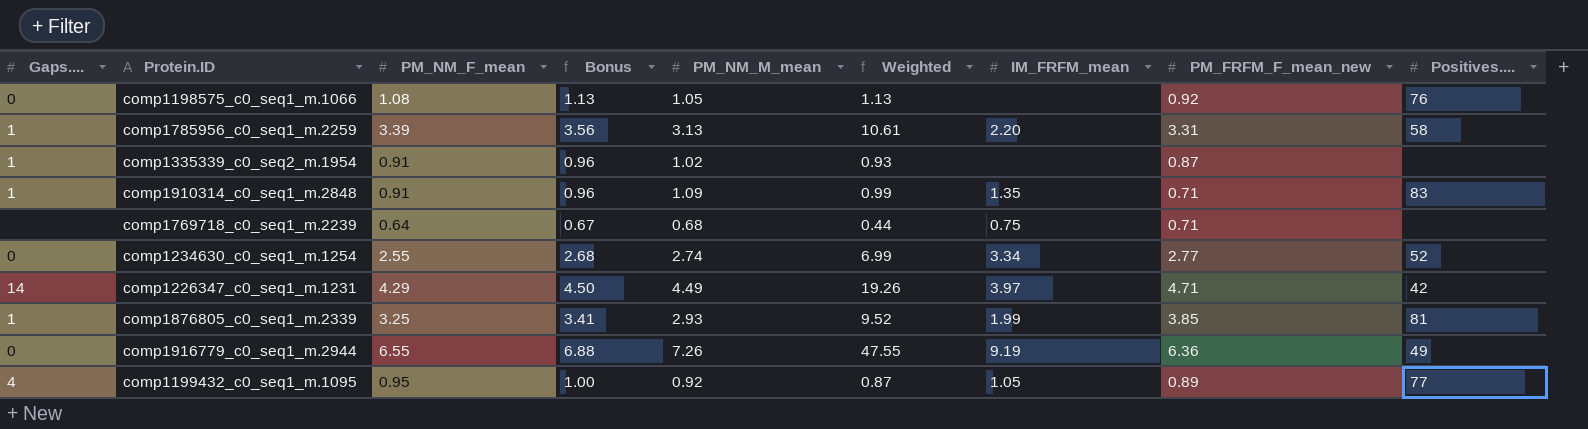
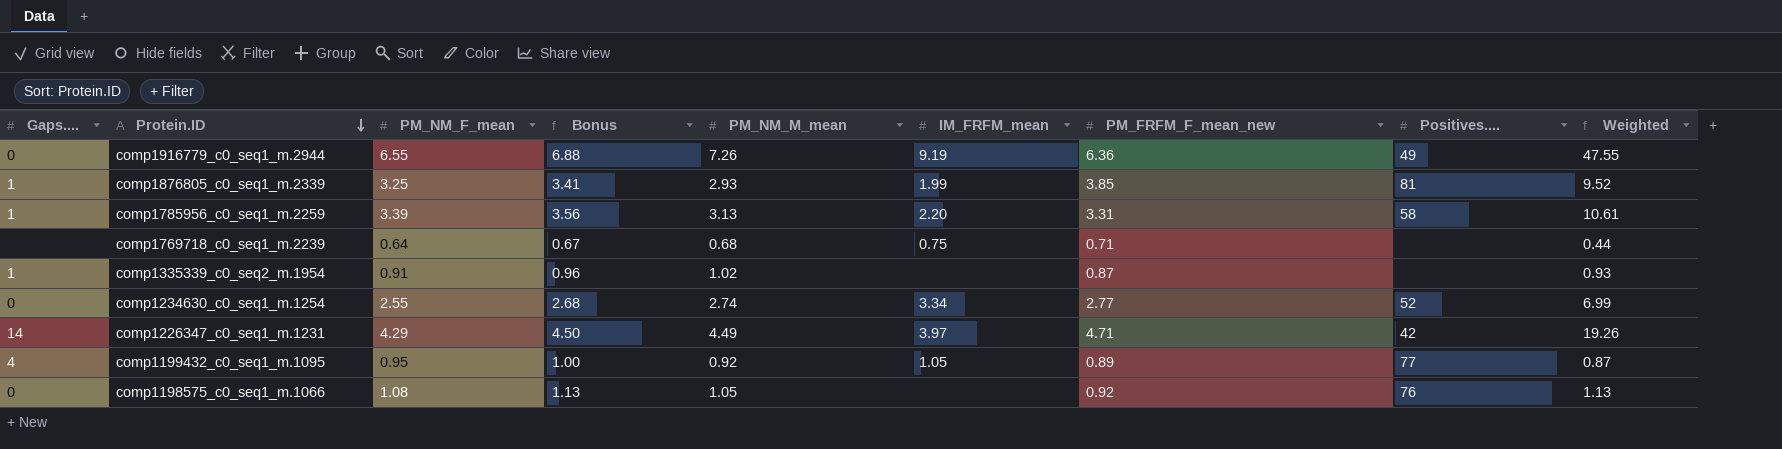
row order: none -> Protein.ID descending
column Weighted | position: 6 -> 9
row comp1910314_c0_seq1_m.2848: 1 | 0.91 | 0.96 | 1.09 | 0.99 | 1.35 | 0.71 | 83 -> none

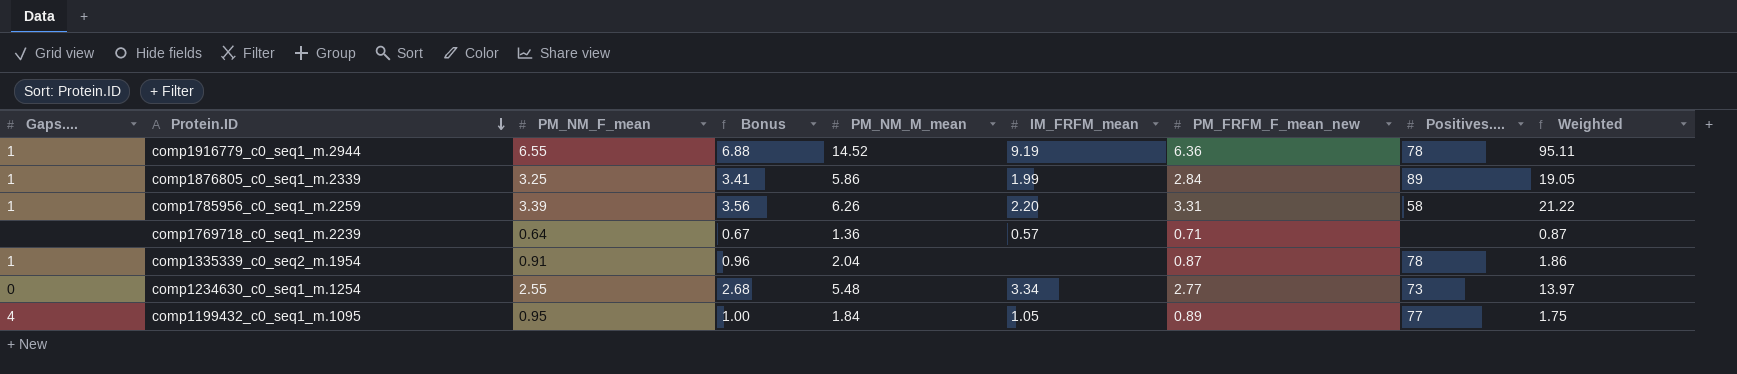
row comp1226347_c0_seq1_m.1231: 14 | 4.29 | 4.50 | 4.49 | 3.97 | 4.71 | 42 | 19.26 -> none
row comp1198575_c0_seq1_m.1066: 0 | 1.08 | 1.13 | 1.05 | none | 0.92 | 76 | 1.13 -> none
comp1916779_c0_seq1_m.2944 | Gaps....: 0 -> 1
comp1916779_c0_seq1_m.2944 | PM_NM_M_mean: 7.26 -> 14.52
comp1916779_c0_seq1_m.2944 | Positives....: 49 -> 78
comp1916779_c0_seq1_m.2944 | Weighted: 47.55 -> 95.11
comp1876805_c0_seq1_m.2339 | PM_NM_M_mean: 2.93 -> 5.86
comp1876805_c0_seq1_m.2339 | PM_FRFM_F_mean_new: 3.85 -> 2.84
comp1876805_c0_seq1_m.2339 | Positives....: 81 -> 89
comp1876805_c0_seq1_m.2339 | Weighted: 9.52 -> 19.05
comp1785956_c0_seq1_m.2259 | PM_NM_M_mean: 3.13 -> 6.26
comp1785956_c0_seq1_m.2259 | Weighted: 10.61 -> 21.22
comp1769718_c0_seq1_m.2239 | PM_NM_M_mean: 0.68 -> 1.36
comp1769718_c0_seq1_m.2239 | IM_FRFM_mean: 0.75 -> 0.57
comp1769718_c0_seq1_m.2239 | Weighted: 0.44 -> 0.87
comp1335339_c0_seq2_m.1954 | PM_NM_M_mean: 1.02 -> 2.04
comp1335339_c0_seq2_m.1954 | Positives....: none -> 78
comp1335339_c0_seq2_m.1954 | Weighted: 0.93 -> 1.86
comp1234630_c0_seq1_m.1254 | PM_NM_M_mean: 2.74 -> 5.48
comp1234630_c0_seq1_m.1254 | Positives....: 52 -> 73
comp1234630_c0_seq1_m.1254 | Weighted: 6.99 -> 13.97
comp1199432_c0_seq1_m.1095 | PM_NM_M_mean: 0.92 -> 1.84
comp1199432_c0_seq1_m.1095 | Weighted: 0.87 -> 1.75

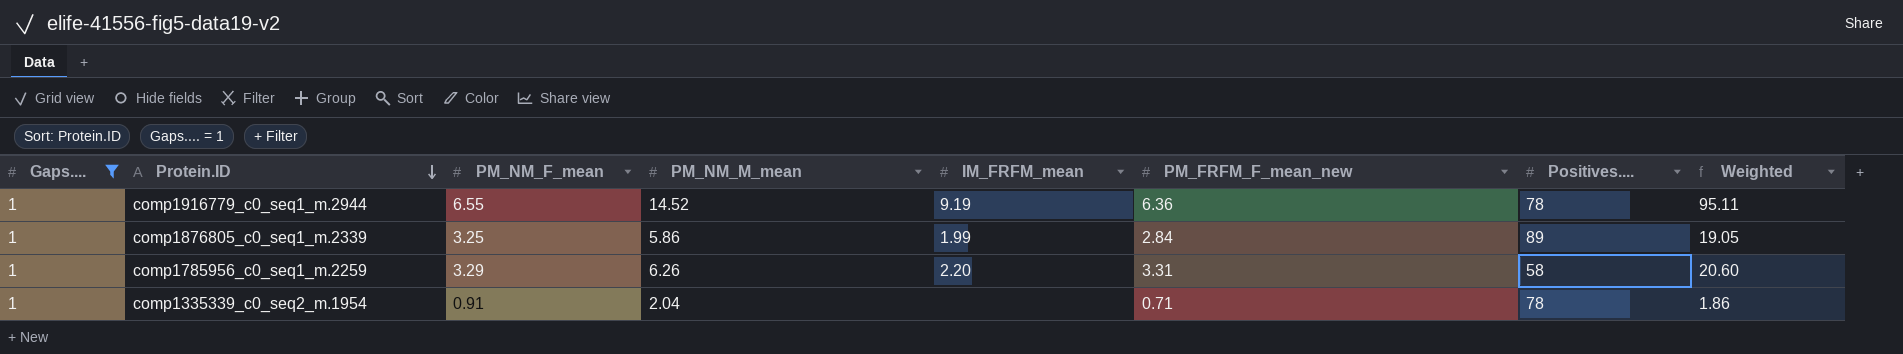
filter: none -> Gaps.... = 1
column Bonus | formula: [PM_NM_F_mean] * 1.05 -> none
comp1785956_c0_seq1_m.2259 | PM_NM_F_mean: 3.39 -> 3.29
comp1785956_c0_seq1_m.2259 | Weighted: 21.22 -> 20.60
comp1335339_c0_seq2_m.1954 | PM_FRFM_F_mean_new: 0.87 -> 0.71

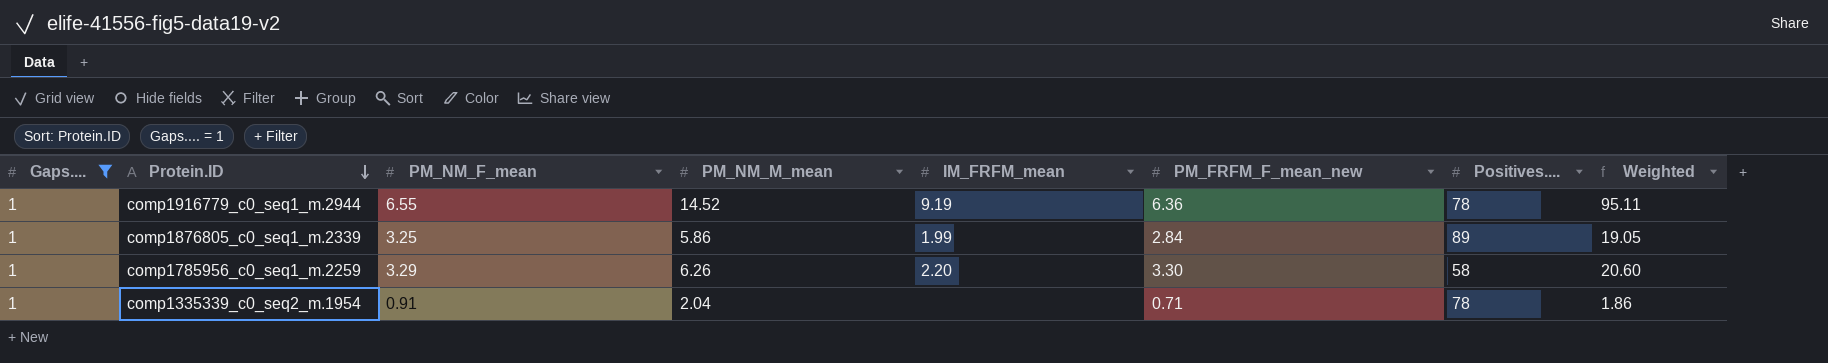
comp1785956_c0_seq1_m.2259 | PM_FRFM_F_mean_new: 3.31 -> 3.30

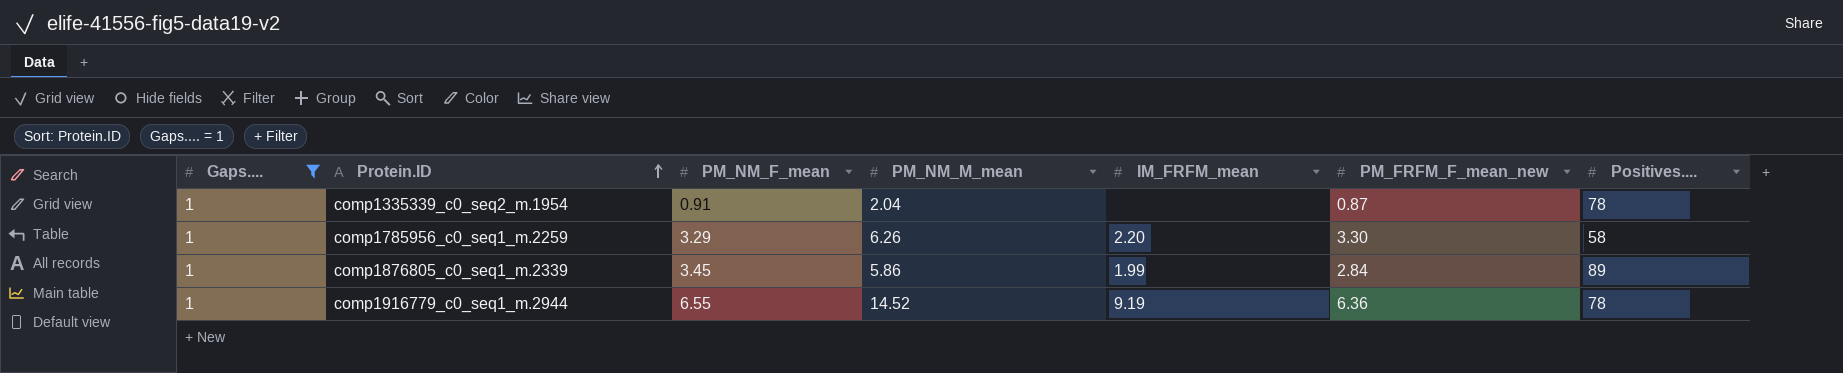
row order: Protein.ID descending -> Protein.ID ascending
column Weighted | formula: [PM_NM_F_mean] * [PM_NM_M_mean] -> none
comp1335339_c0_seq2_m.1954 | PM_FRFM_F_mean_new: 0.71 -> 0.87
comp1876805_c0_seq1_m.2339 | PM_NM_F_mean: 3.25 -> 3.45

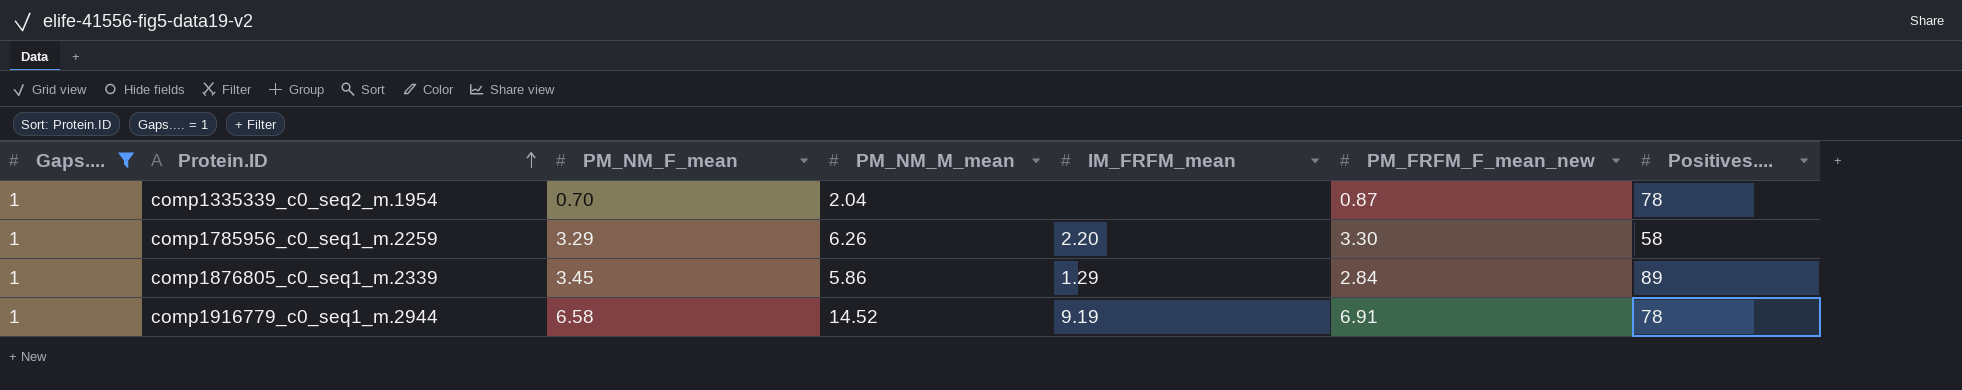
comp1335339_c0_seq2_m.1954 | PM_NM_F_mean: 0.91 -> 0.70
comp1876805_c0_seq1_m.2339 | IM_FRFM_mean: 1.99 -> 1.29
comp1916779_c0_seq1_m.2944 | PM_NM_F_mean: 6.55 -> 6.58
comp1916779_c0_seq1_m.2944 | PM_FRFM_F_mean_new: 6.36 -> 6.91

